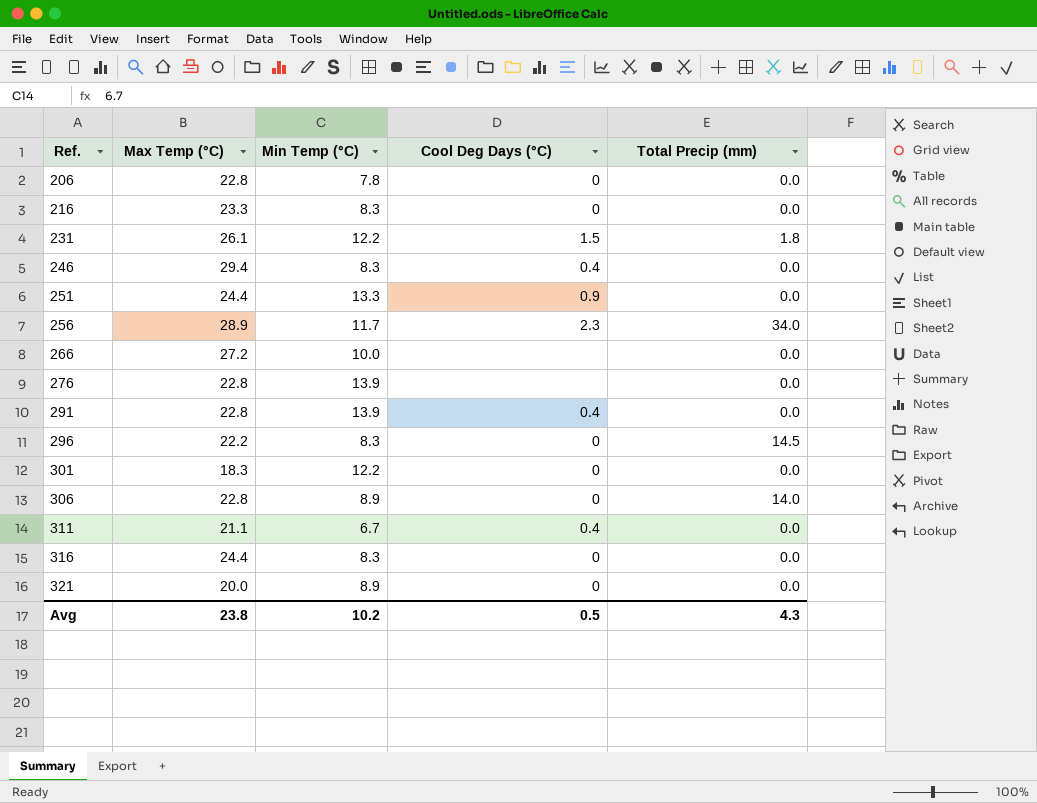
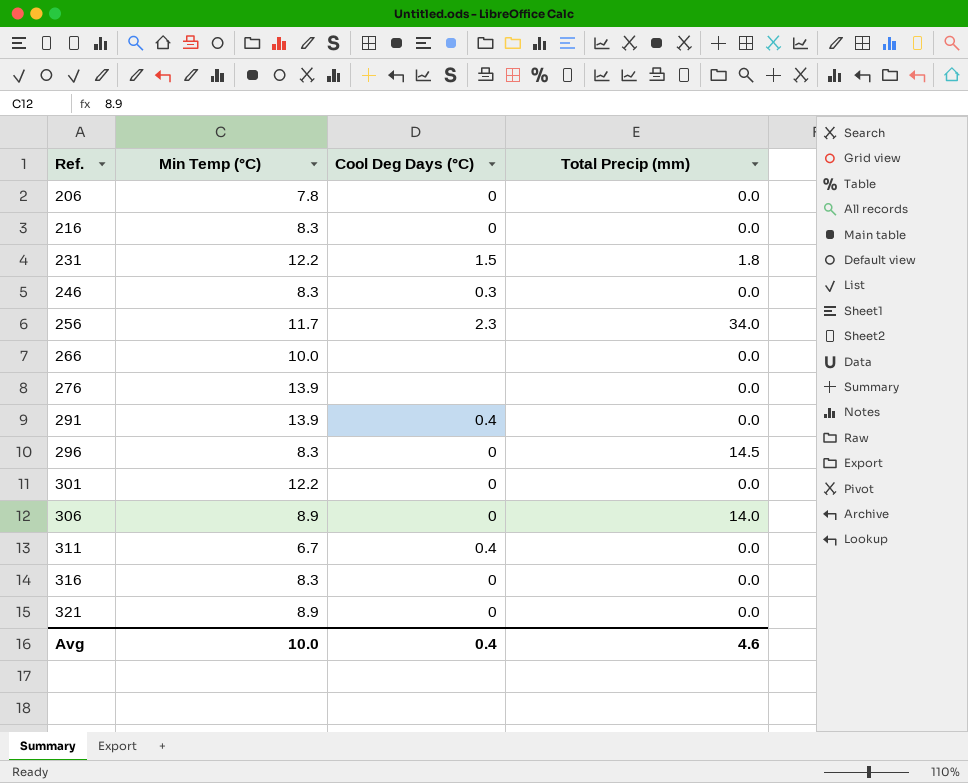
column Max Temp (°C) | position: 2 -> none
row 251: 24.4 | 13.3 | 0.9 | 0.0 -> none
246 | Cool Deg Days (°C): 0.4 -> 0.3
Avg | Min Temp (°C): 10.2 -> 10.0
Avg | Cool Deg Days (°C): 0.5 -> 0.4
Avg | Total Precip (mm): 4.3 -> 4.6

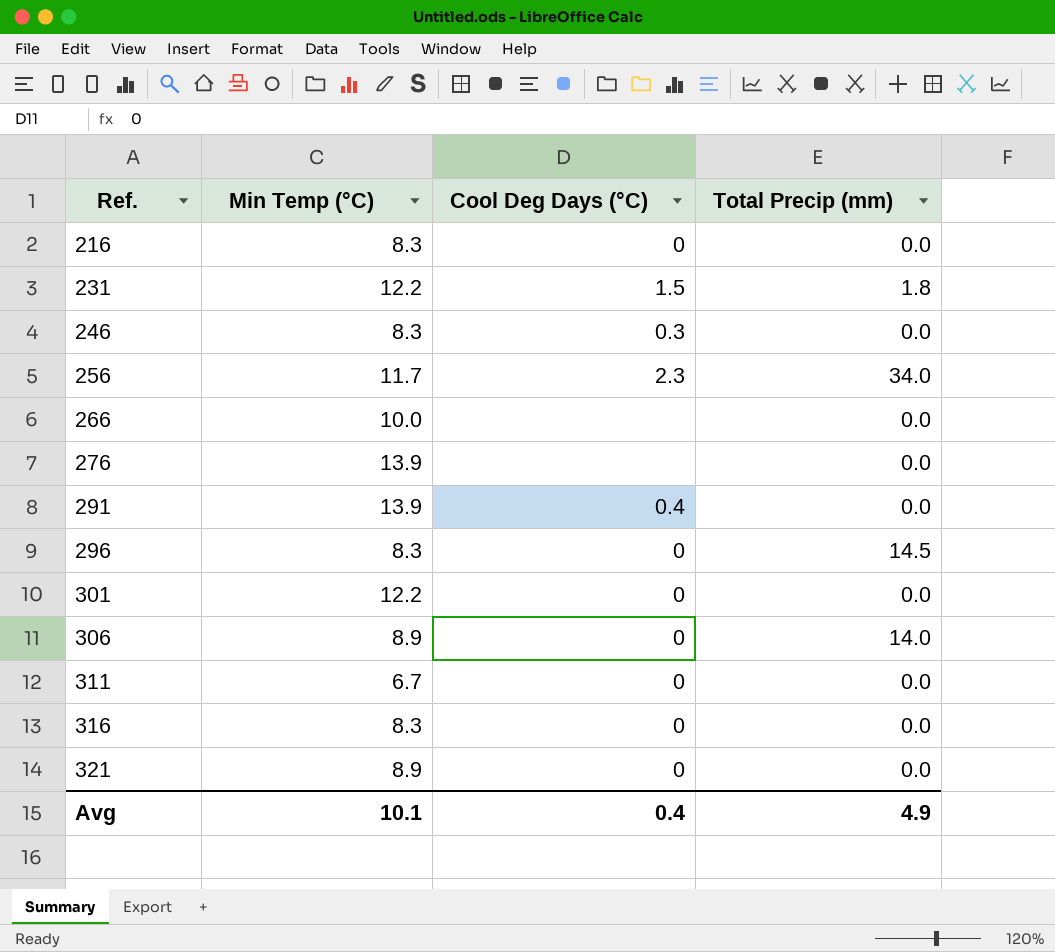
row 206: 7.8 | 0 | 0.0 -> none
311 | Cool Deg Days (°C): 0.4 -> 0
Avg | Min Temp (°C): 10.0 -> 10.1
Avg | Total Precip (mm): 4.6 -> 4.9

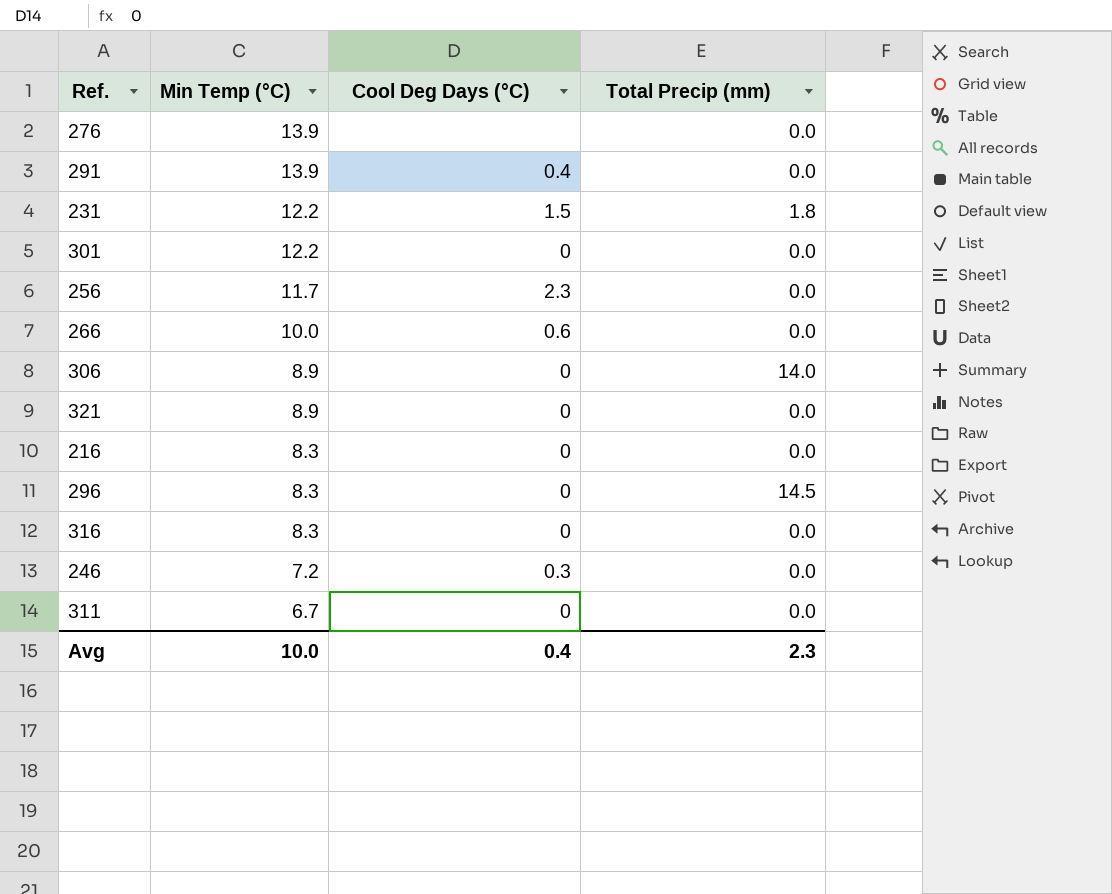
row order: Ref. ascending -> Min Temp (°C) descending
256 | Total Precip (mm): 34.0 -> 0.0
266 | Cool Deg Days (°C): none -> 0.6
246 | Min Temp (°C): 8.3 -> 7.2
Avg | Min Temp (°C): 10.1 -> 10.0
Avg | Total Precip (mm): 4.9 -> 2.3

